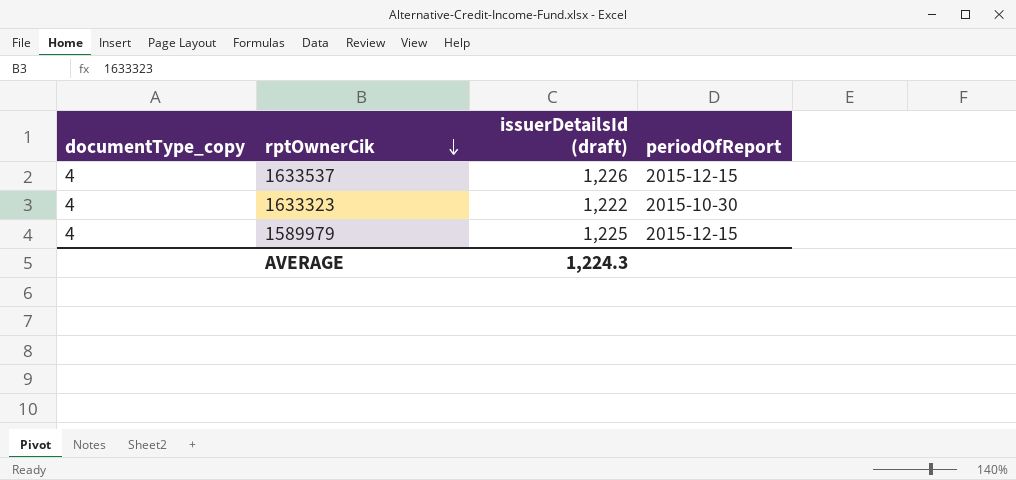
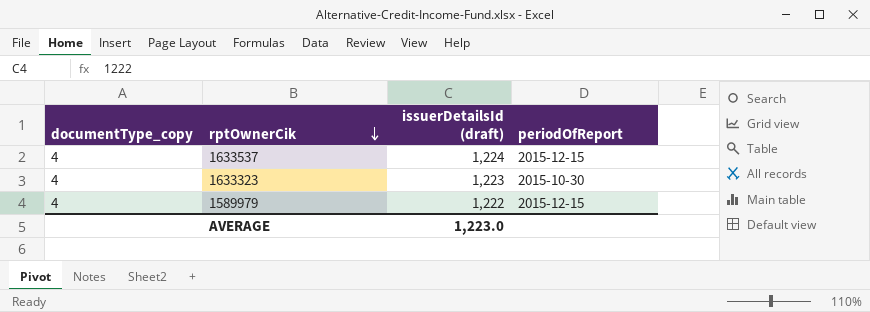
1633537 | issuerDetailsId (draft): 1,226 -> 1,224
1633323 | issuerDetailsId (draft): 1,222 -> 1,223
1589979 | issuerDetailsId (draft): 1,225 -> 1,222
AVERAGE | issuerDetailsId (draft): 1,224.3 -> 1,223.0

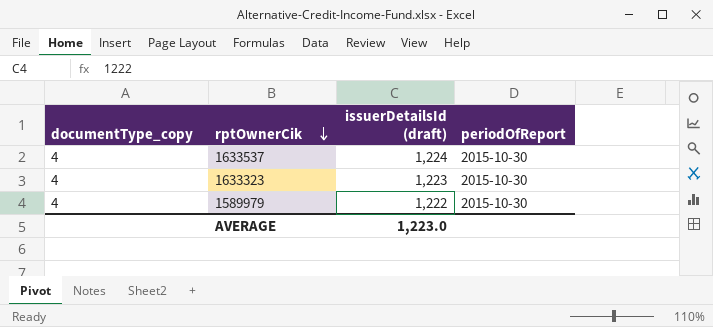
1633537 | periodOfReport: 2015-12-15 -> 2015-10-30
1589979 | periodOfReport: 2015-12-15 -> 2015-10-30

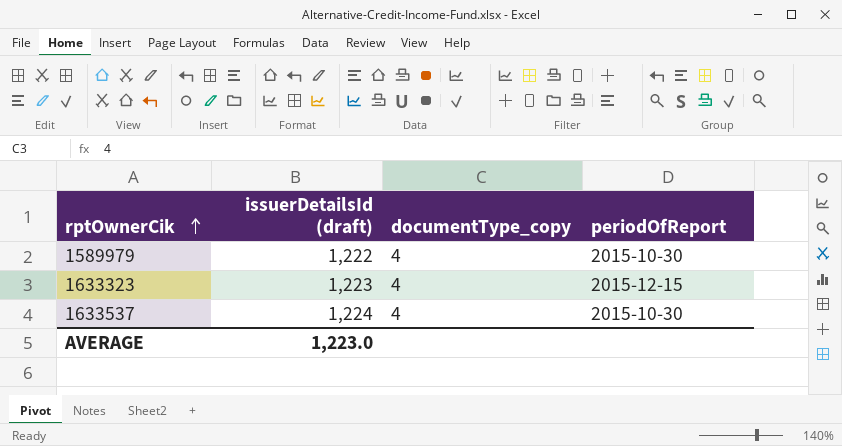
row order: rptOwnerCik descending -> rptOwnerCik ascending
column documentType_copy | position: 1 -> 3
1633323 | periodOfReport: 2015-10-30 -> 2015-12-15

